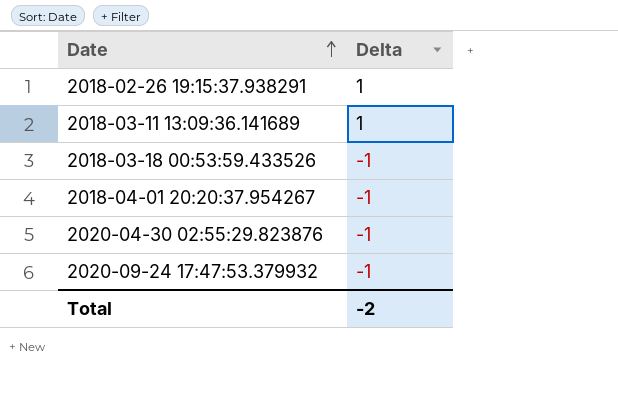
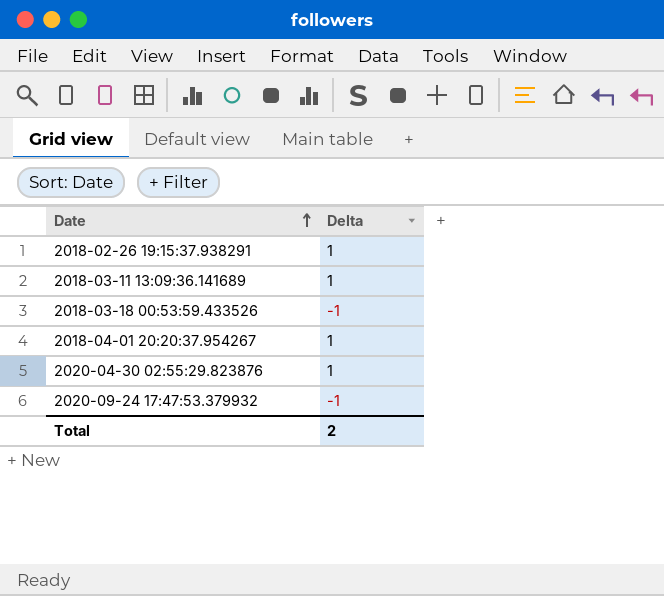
2018-04-01 20:20:37.954267 | Delta: -1 -> 1
2020-04-30 02:55:29.823876 | Delta: -1 -> 1
Total | Delta: -2 -> 2

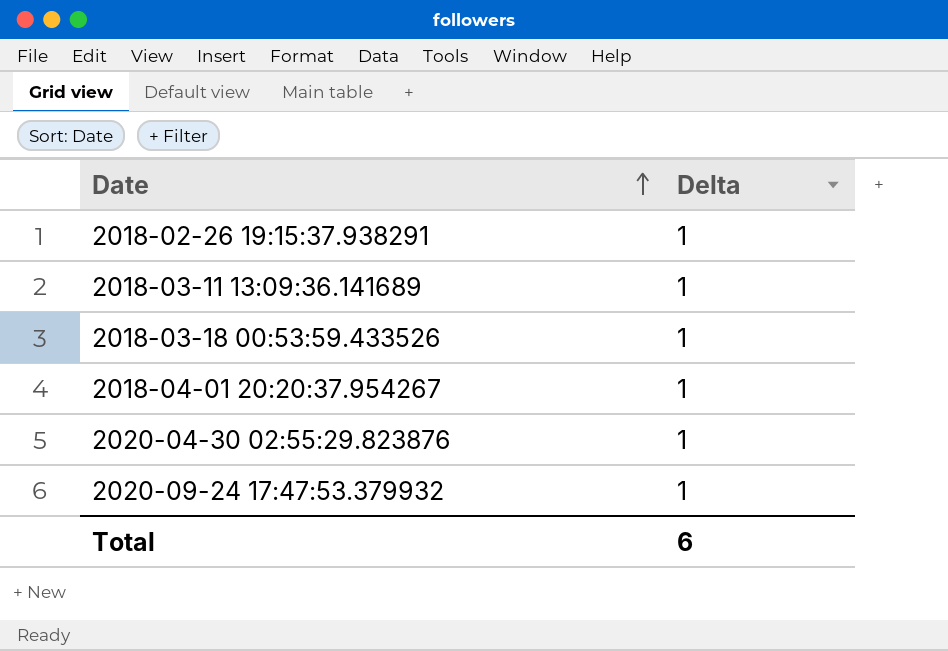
2018-03-18 00:53:59.433526 | Delta: -1 -> 1
2020-09-24 17:47:53.379932 | Delta: -1 -> 1
Total | Delta: 2 -> 6

